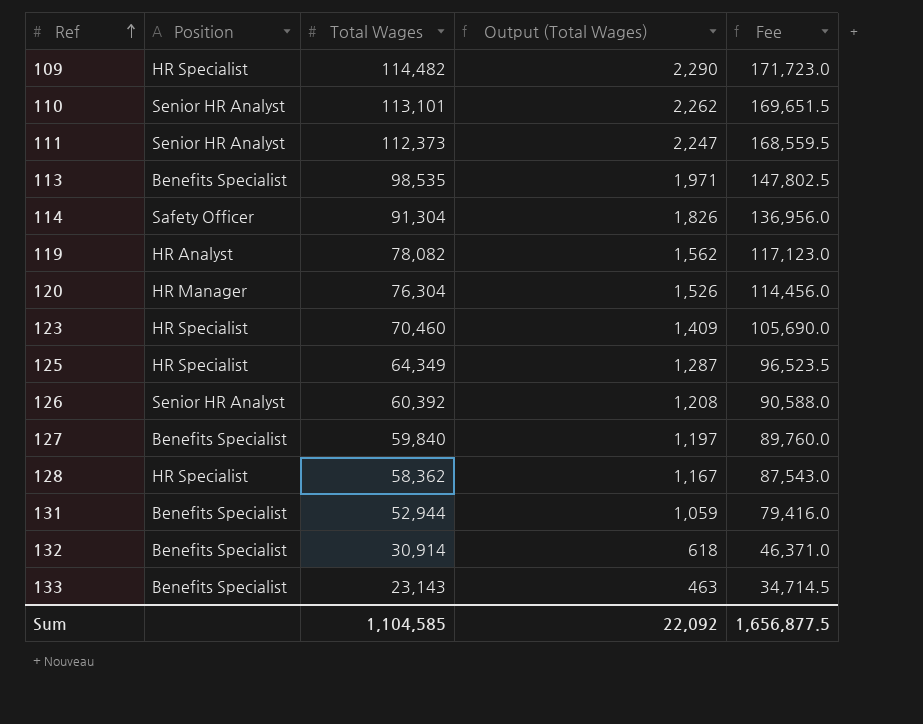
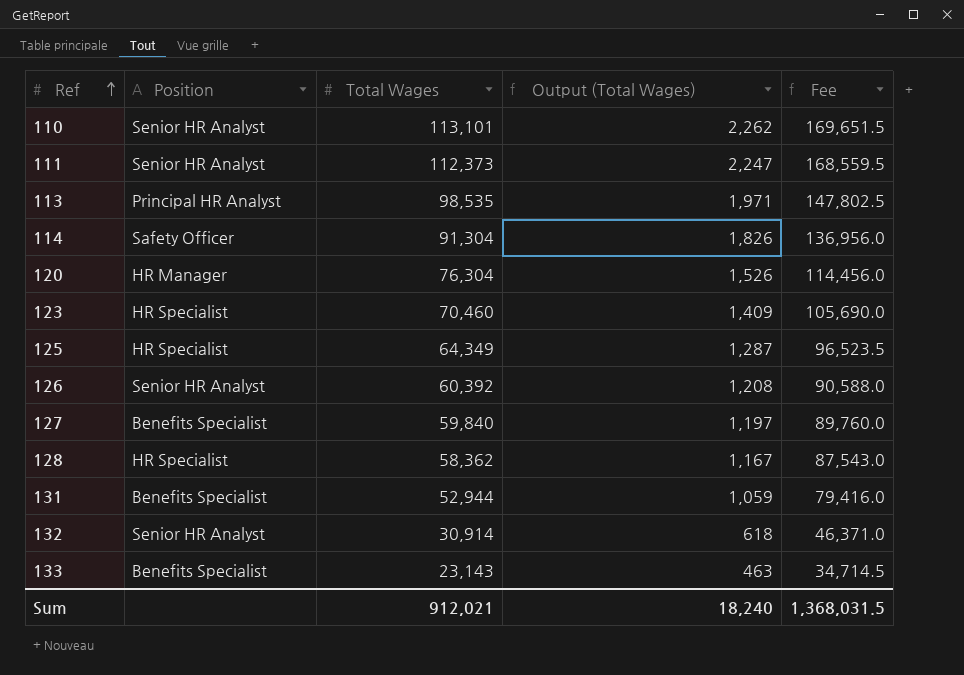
row 109: HR Specialist | 114,482 | 2,290 | 171,723.0 -> none
row 119: HR Analyst | 78,082 | 1,562 | 117,123.0 -> none
113 | Position: Benefits Specialist -> Principal HR Analyst
132 | Position: Benefits Specialist -> Senior HR Analyst
Sum | Total Wages: 1,104,585 -> 912,021
Sum | Output (Total Wages): 22,092 -> 18,240
Sum | Fee: 1,656,877.5 -> 1,368,031.5

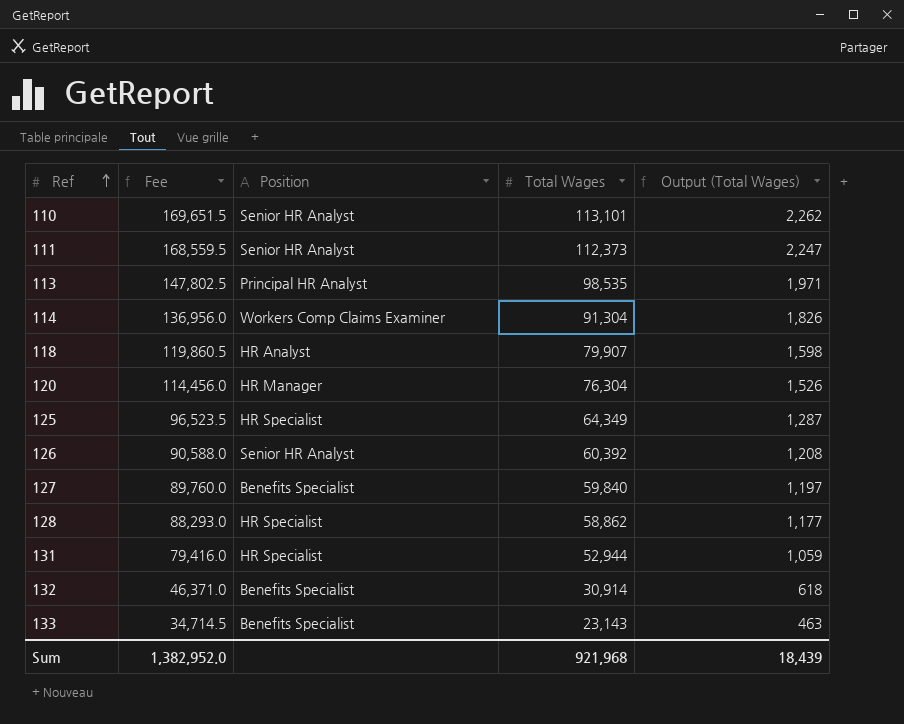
column Fee | position: 5 -> 2
row 123: HR Specialist | 70,460 | 1,409 | 105,690.0 -> none
114 | Position: Safety Officer -> Workers Comp Claims Examiner
row 118: none -> 119,860.5 | HR Analyst | 79,907 | 1,598
128 | Fee: 87,543.0 -> 88,293.0
128 | Total Wages: 58,362 -> 58,862
128 | Output (Total Wages): 1,167 -> 1,177
131 | Position: Benefits Specialist -> HR Specialist
132 | Position: Senior HR Analyst -> Benefits Specialist
Sum | Fee: 1,368,031.5 -> 1,382,952.0
Sum | Total Wages: 912,021 -> 921,968
Sum | Output (Total Wages): 18,240 -> 18,439

